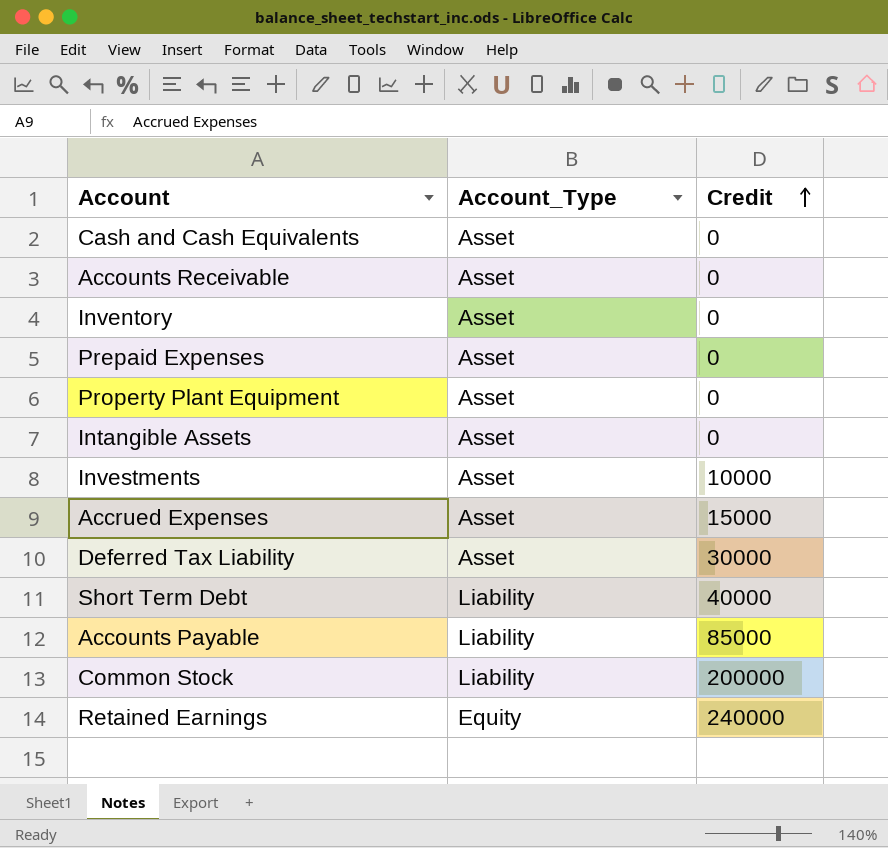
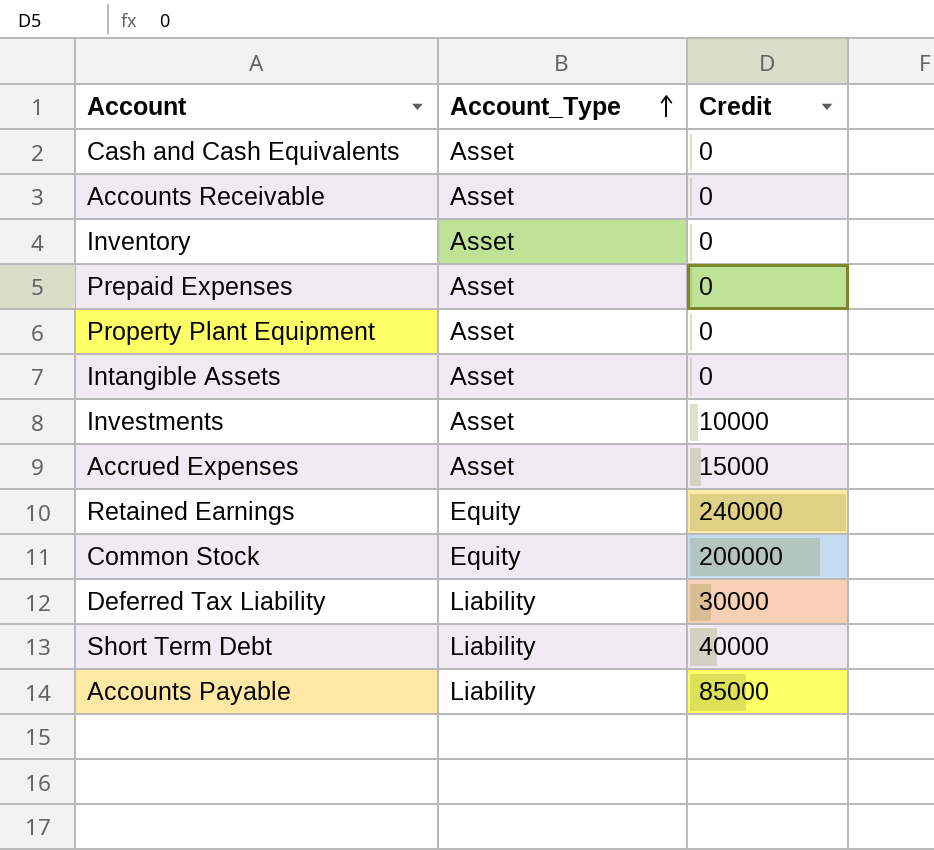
row order: Credit ascending -> Account_Type ascending
Common Stock | Account_Type: Liability -> Equity
Deferred Tax Liability | Account_Type: Asset -> Liability

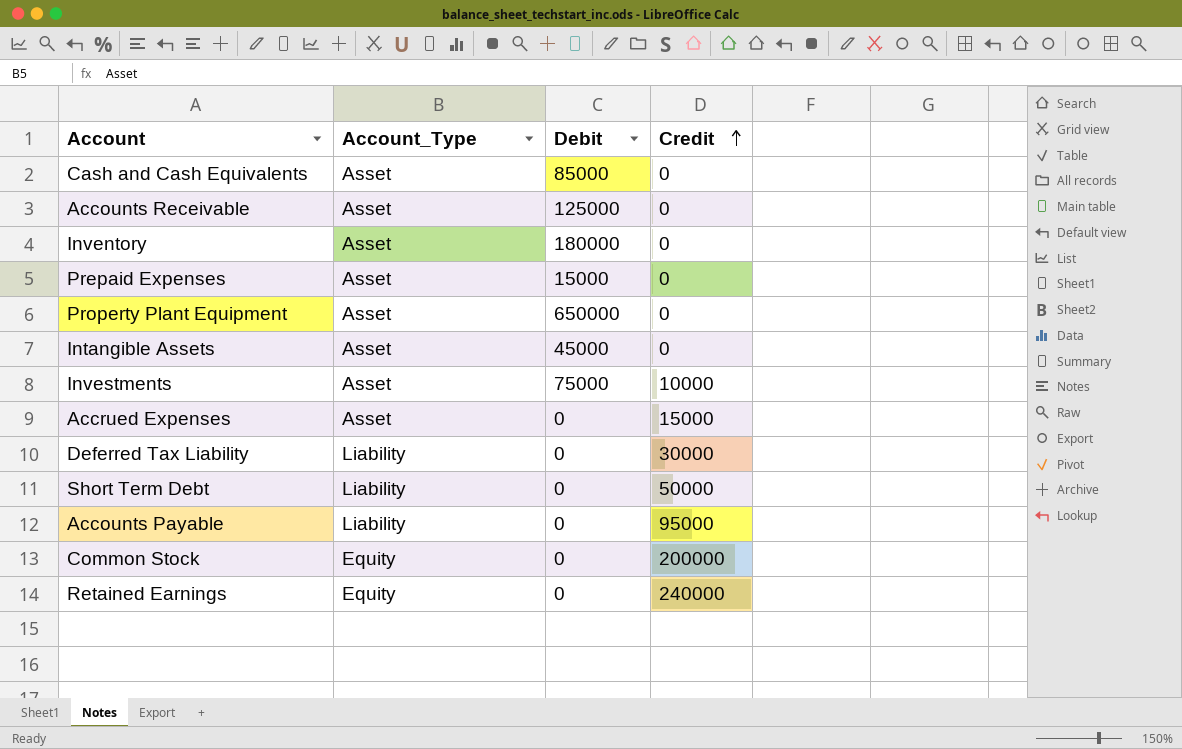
row order: Account_Type ascending -> Credit ascending
column Debit | position: none -> 3
Short Term Debt | Credit: 40000 -> 50000
Accounts Payable | Credit: 85000 -> 95000

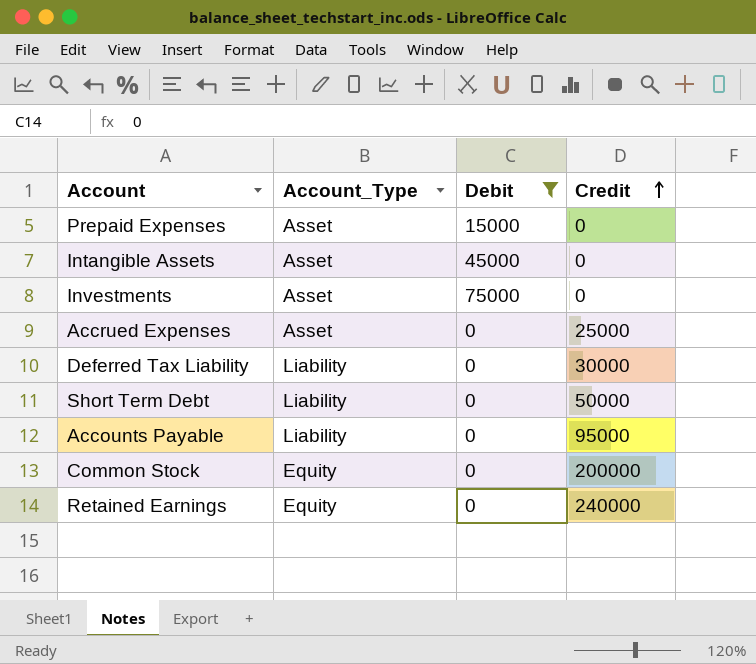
filter: none -> Debit <= 75000
Investments | Credit: 10000 -> 0
Accrued Expenses | Credit: 15000 -> 25000

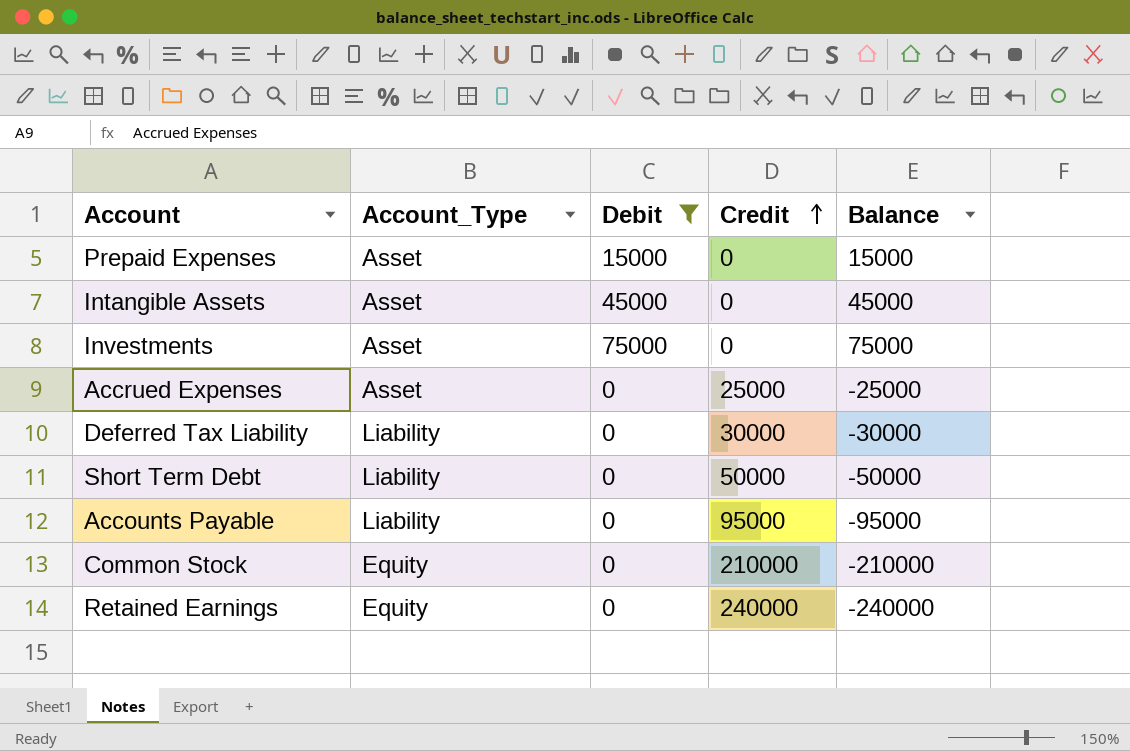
column Balance | formula: none -> [Debit] - [Credit]
Common Stock | Credit: 200000 -> 210000

